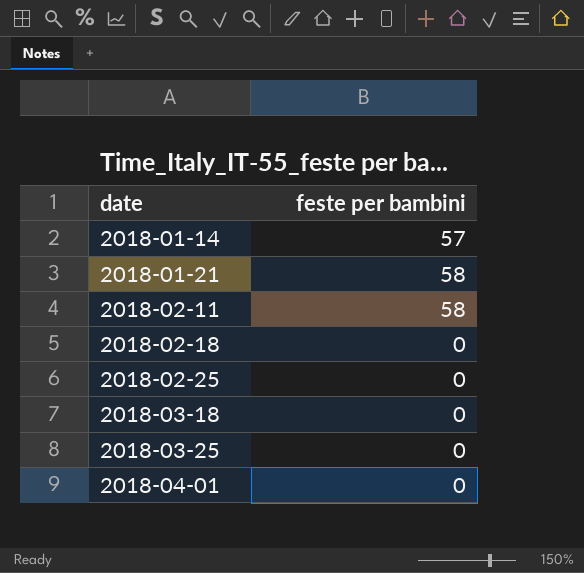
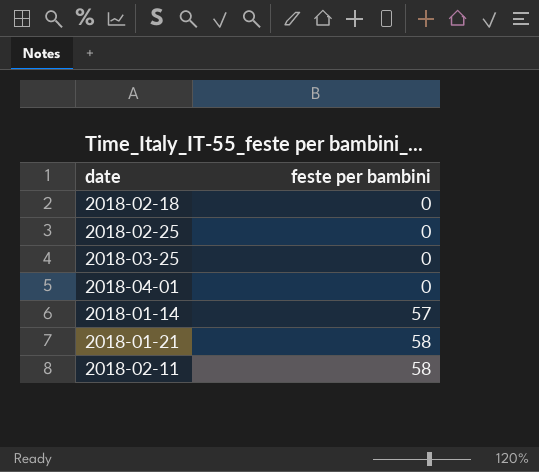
row order: date ascending -> feste per bambini ascending
row 2018-03-18: 0 -> none

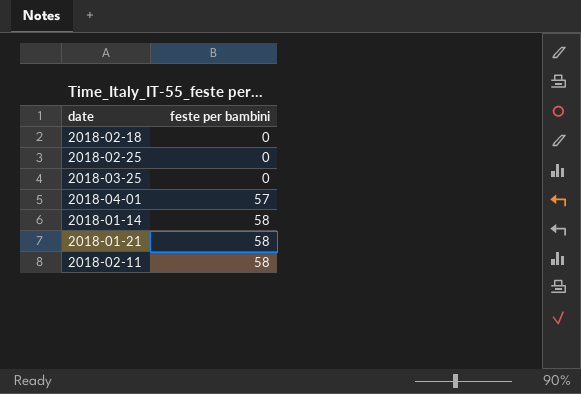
2018-04-01 | feste per bambini: 0 -> 57
2018-01-14 | feste per bambini: 57 -> 58

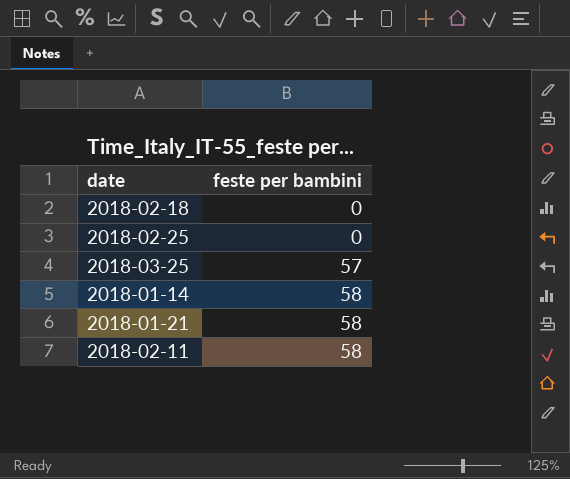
row 2018-04-01: 57 -> none
2018-03-25 | feste per bambini: 0 -> 57

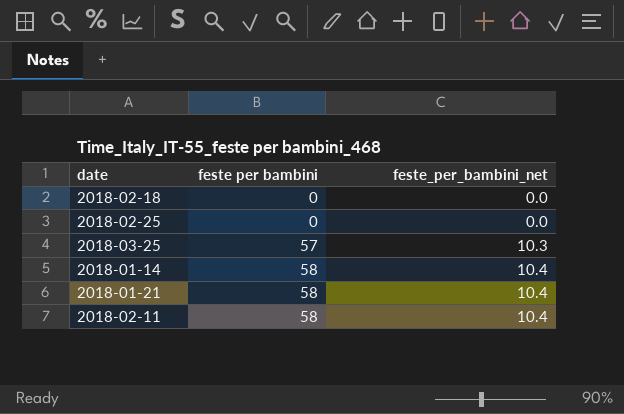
column feste_per_bambini_net | formula: none -> [feste per bambini] * 0.18

